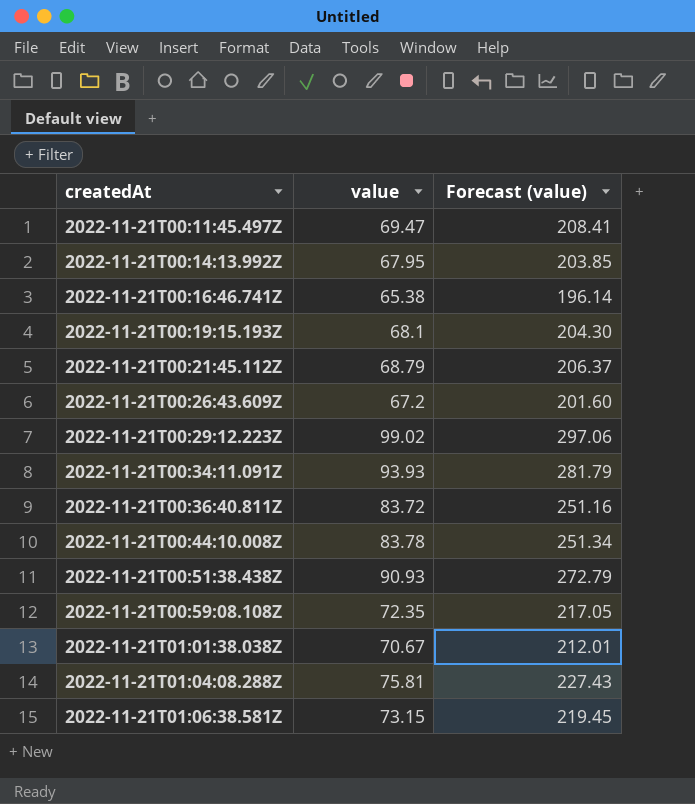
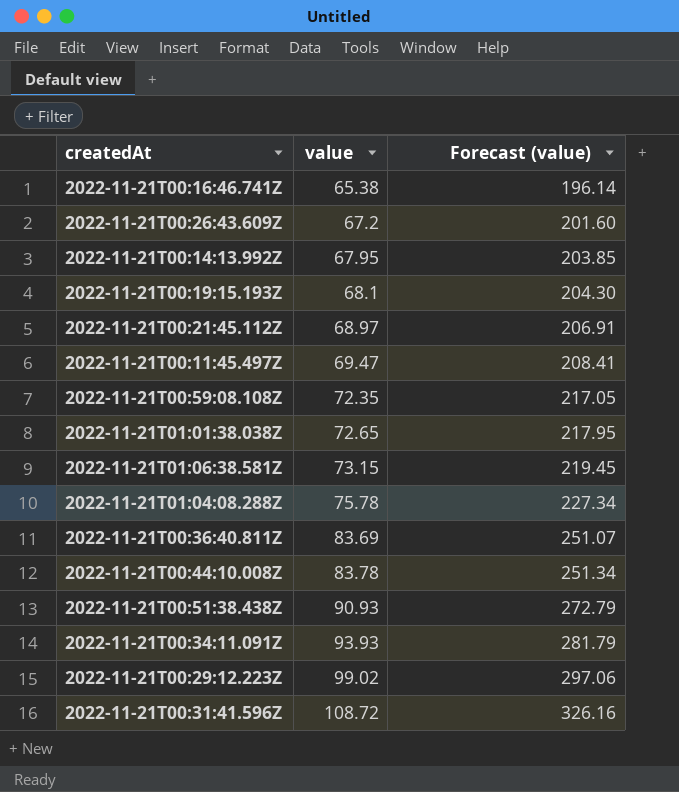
row order: createdAt ascending -> value ascending
2022-11-21T00:21:45.112Z | value: 68.79 -> 68.97
2022-11-21T00:21:45.112Z | Forecast (value): 206.37 -> 206.91
2022-11-21T01:01:38.038Z | value: 70.67 -> 72.65
2022-11-21T01:01:38.038Z | Forecast (value): 212.01 -> 217.95
2022-11-21T01:04:08.288Z | value: 75.81 -> 75.78
2022-11-21T01:04:08.288Z | Forecast (value): 227.43 -> 227.34
2022-11-21T00:36:40.811Z | value: 83.72 -> 83.69
2022-11-21T00:36:40.811Z | Forecast (value): 251.16 -> 251.07
row 2022-11-21T00:31:41.596Z: none -> 108.72 | 326.16

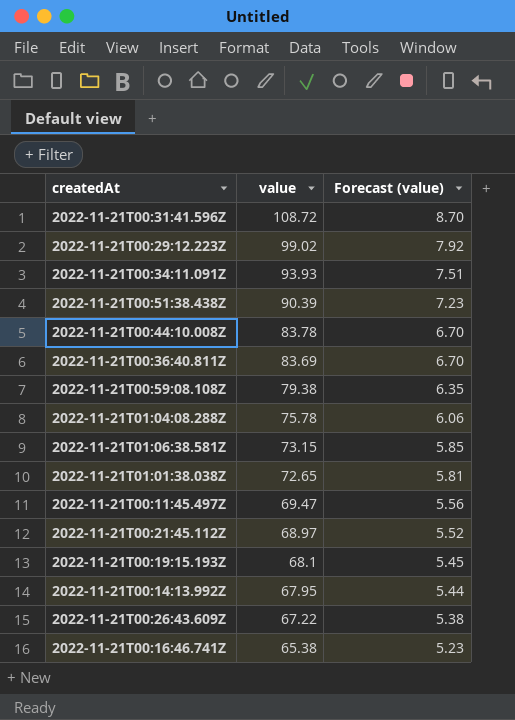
row order: value ascending -> value descending
column Forecast (value) | formula: [value] * 3 -> [value] * 0.08
2022-11-21T00:51:38.438Z | value: 90.93 -> 90.39
2022-11-21T00:59:08.108Z | value: 72.35 -> 79.38
2022-11-21T00:26:43.609Z | value: 67.2 -> 67.22

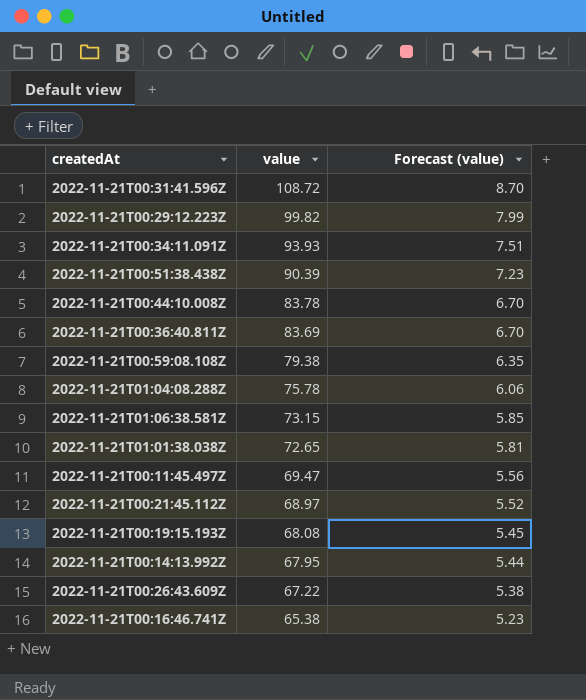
2022-11-21T00:29:12.223Z | value: 99.02 -> 99.82
2022-11-21T00:29:12.223Z | Forecast (value): 7.92 -> 7.99
2022-11-21T00:19:15.193Z | value: 68.1 -> 68.08

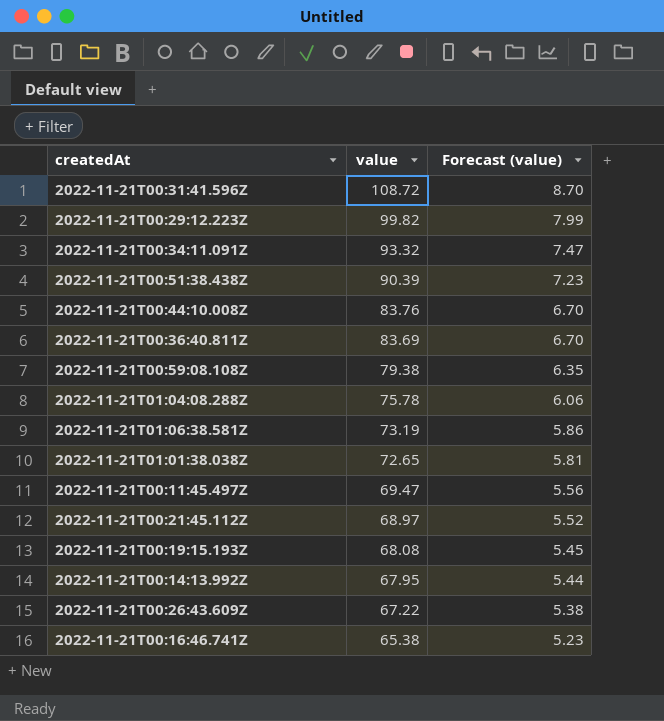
2022-11-21T00:34:11.091Z | value: 93.93 -> 93.32
2022-11-21T00:34:11.091Z | Forecast (value): 7.51 -> 7.47
2022-11-21T00:44:10.008Z | value: 83.78 -> 83.76
2022-11-21T01:06:38.581Z | value: 73.15 -> 73.19
2022-11-21T01:06:38.581Z | Forecast (value): 5.85 -> 5.86

